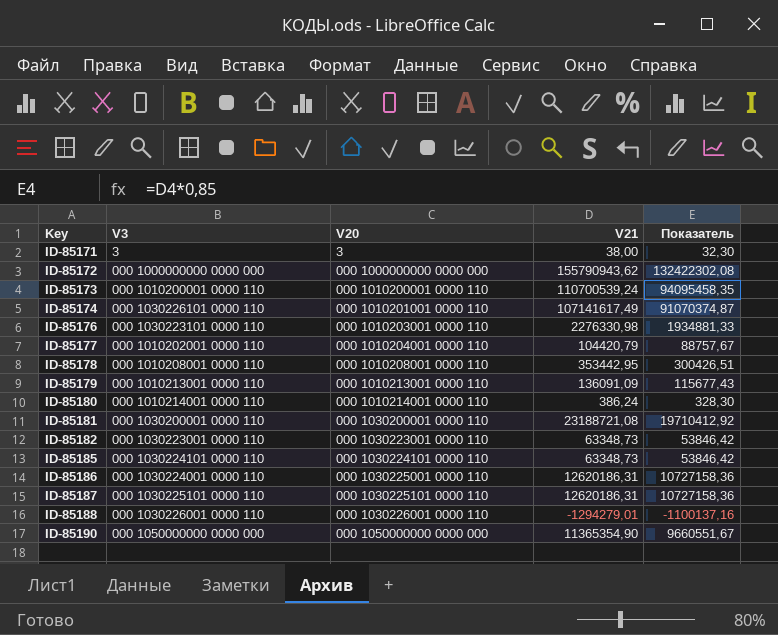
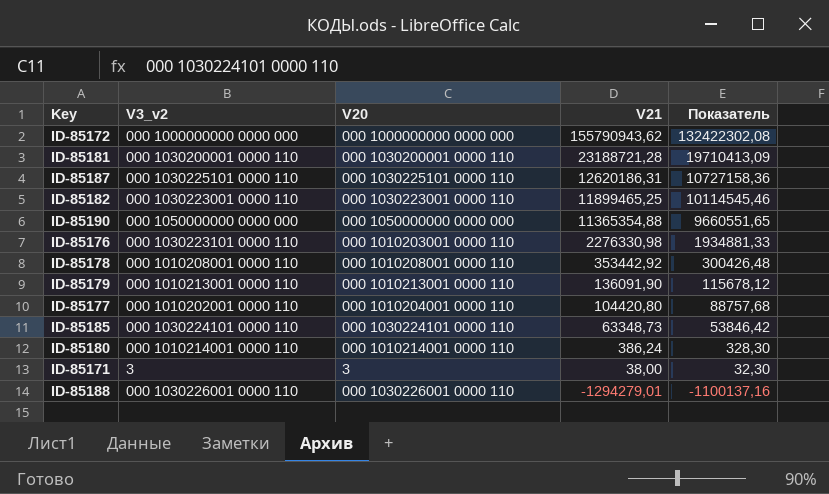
row order: Key ascending -> V21 descending
column name: V3 -> V3_v2
row ID-85173: 000 1010200001 0000 110 | 000 1010200001 0000 110 | 110700539,24 | 94095458,35 -> none
row ID-85174: 000 1030226101 0000 110 | 000 1010201001 0000 110 | 107141617,49 | 91070374,87 -> none
row ID-85186: 000 1030224001 0000 110 | 000 1030225001 0000 110 | 12620186,31 | 10727158,36 -> none
ID-85181 | V21: 23188721,08 -> 23188721,28
ID-85181 | Показатель: 19710412,92 -> 19710413,09
ID-85182 | V21: 63348,73 -> 11899465,25
ID-85182 | Показатель: 53846,42 -> 10114545,46
ID-85190 | V21: 11365354,90 -> 11365354,88
ID-85190 | Показатель: 9660551,67 -> 9660551,65
ID-85178 | V21: 353442,95 -> 353442,92
ID-85178 | Показатель: 300426,51 -> 300426,48
ID-85179 | V21: 136091,09 -> 136091,90
ID-85179 | Показатель: 115677,43 -> 115678,12
ID-85177 | V21: 104420,79 -> 104420,80
ID-85177 | Показатель: 88757,67 -> 88757,68

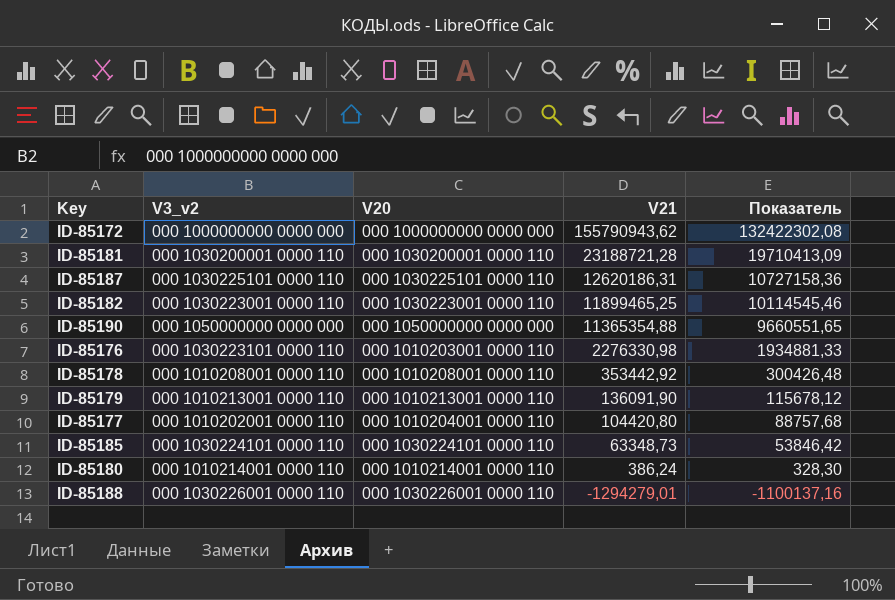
row ID-85171: 3 | 3 | 38,00 | 32,30 -> none

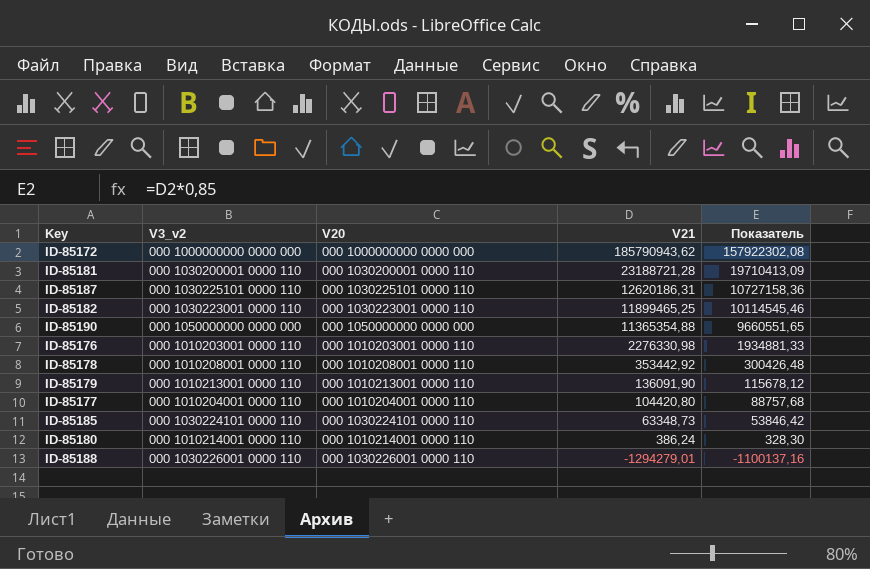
ID-85172 | V21: 155790943,62 -> 185790943,62
ID-85172 | Показатель: 132422302,08 -> 157922302,08
ID-85176 | V3_v2: 000 1030223101 0000 110 -> 000 1010203001 0000 110
ID-85177 | V3_v2: 000 1010202001 0000 110 -> 000 1010204001 0000 110

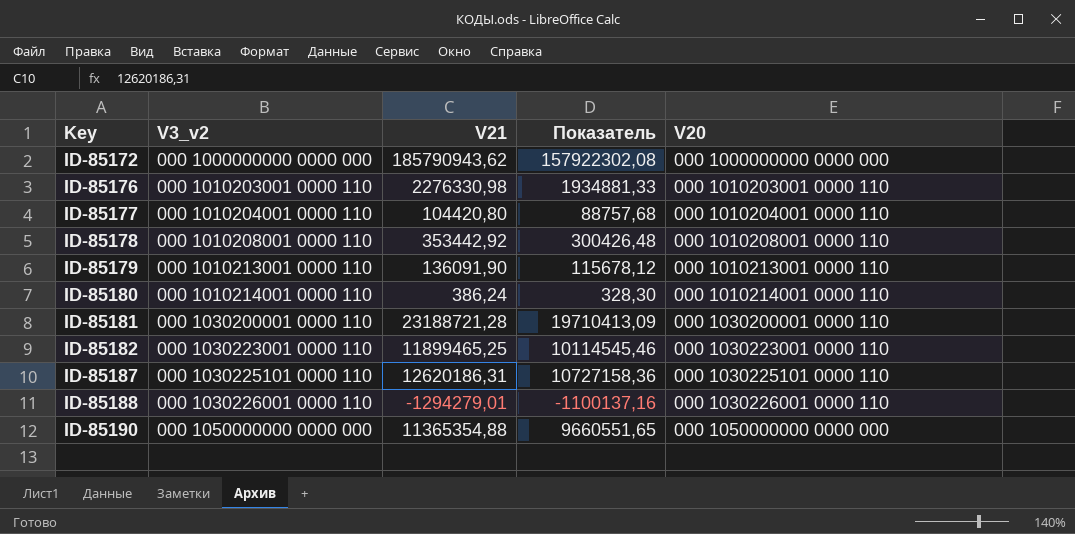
row order: V21 descending -> Key ascending
column V20 | position: 3 -> 5
row ID-85185: 000 1030224101 0000 110 | 000 1030224101 0000 110 | 63348,73 | 53846,42 -> none

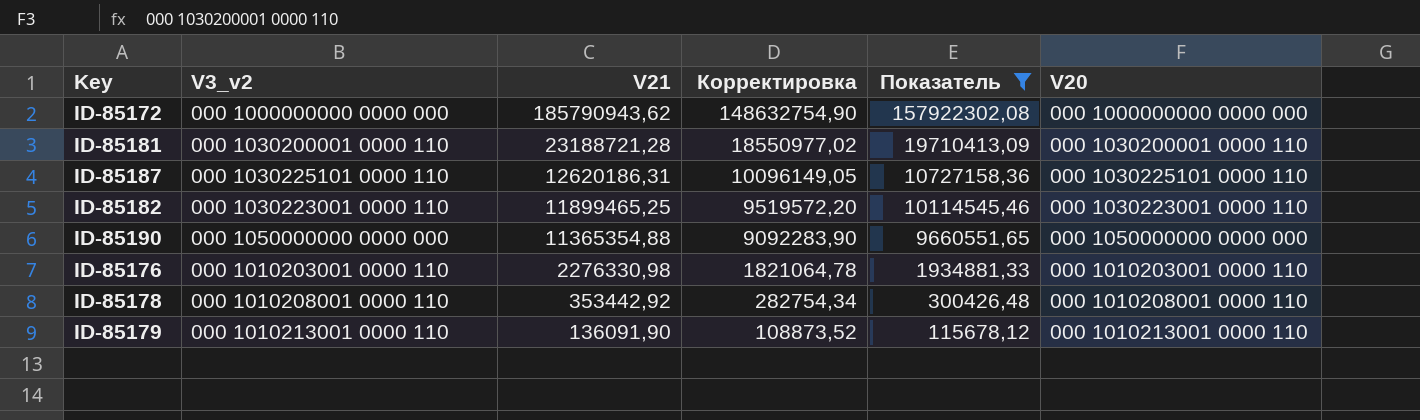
filter: none -> Показатель >= 115678,12
row order: Key ascending -> V21 descending
column Корректировка | formula: none -> [V21] * 0,8

